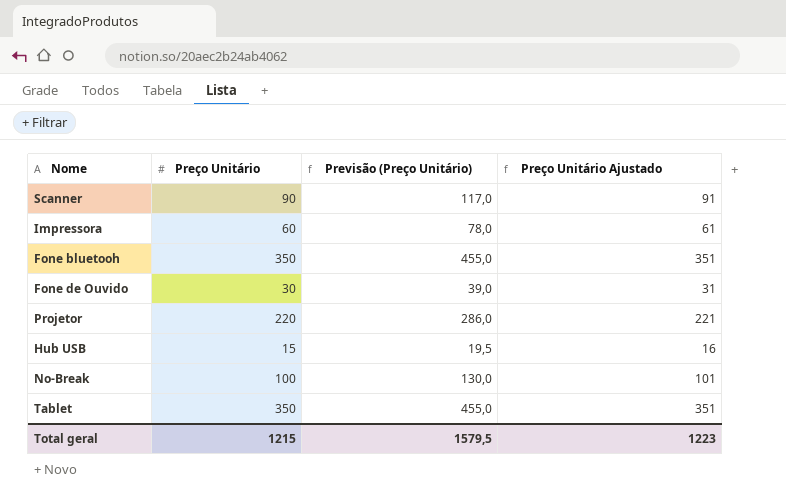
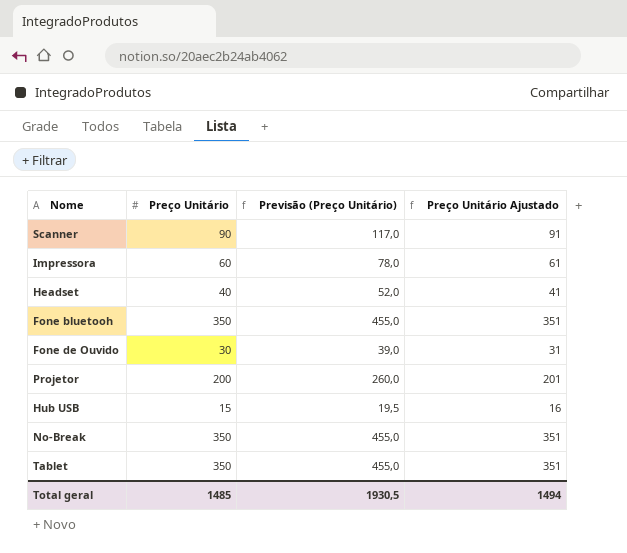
row Headset: none -> 40 | 52,0 | 41
Projetor | Preço Unitário: 220 -> 200
Projetor | Previsão (Preço Unitário): 286,0 -> 260,0
Projetor | Preço Unitário Ajustado: 221 -> 201
No-Break | Preço Unitário: 100 -> 350
No-Break | Previsão (Preço Unitário): 130,0 -> 455,0
No-Break | Preço Unitário Ajustado: 101 -> 351
Total geral | Preço Unitário: 1215 -> 1485
Total geral | Previsão (Preço Unitário): 1579,5 -> 1930,5
Total geral | Preço Unitário Ajustado: 1223 -> 1494

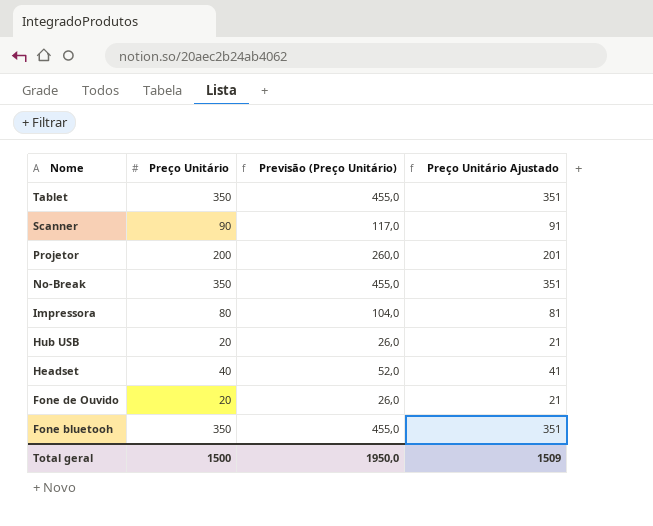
row order: none -> Nome descending
Impressora | Preço Unitário: 60 -> 80
Impressora | Previsão (Preço Unitário): 78,0 -> 104,0
Impressora | Preço Unitário Ajustado: 61 -> 81
Hub USB | Preço Unitário: 15 -> 20
Hub USB | Previsão (Preço Unitário): 19,5 -> 26,0
Hub USB | Preço Unitário Ajustado: 16 -> 21
Fone de Ouvido | Preço Unitário: 30 -> 20
Fone de Ouvido | Previsão (Preço Unitário): 39,0 -> 26,0
Fone de Ouvido | Preço Unitário Ajustado: 31 -> 21
Total geral | Preço Unitário: 1485 -> 1500
Total geral | Previsão (Preço Unitário): 1930,5 -> 1950,0
Total geral | Preço Unitário Ajustado: 1494 -> 1509

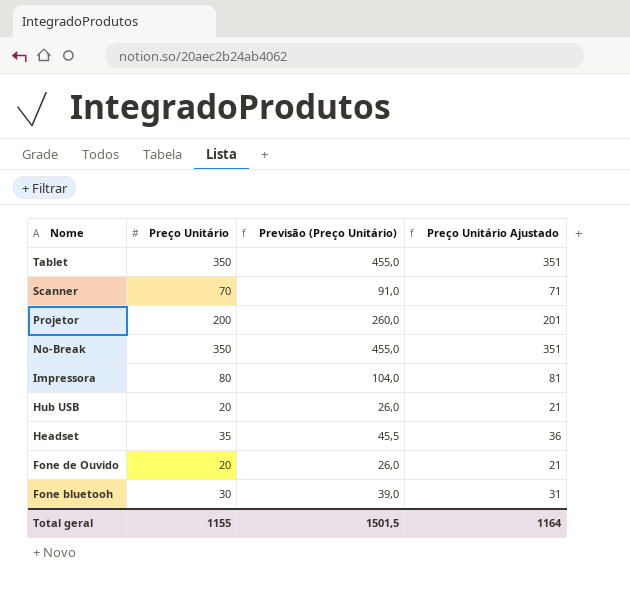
Scanner | Preço Unitário: 90 -> 70
Scanner | Previsão (Preço Unitário): 117,0 -> 91,0
Scanner | Preço Unitário Ajustado: 91 -> 71
Headset | Preço Unitário: 40 -> 35
Headset | Previsão (Preço Unitário): 52,0 -> 45,5
Headset | Preço Unitário Ajustado: 41 -> 36
Fone bluetooh | Preço Unitário: 350 -> 30
Fone bluetooh | Previsão (Preço Unitário): 455,0 -> 39,0
Fone bluetooh | Preço Unitário Ajustado: 351 -> 31
Total geral | Preço Unitário: 1500 -> 1155
Total geral | Previsão (Preço Unitário): 1950,0 -> 1501,5
Total geral | Preço Unitário Ajustado: 1509 -> 1164

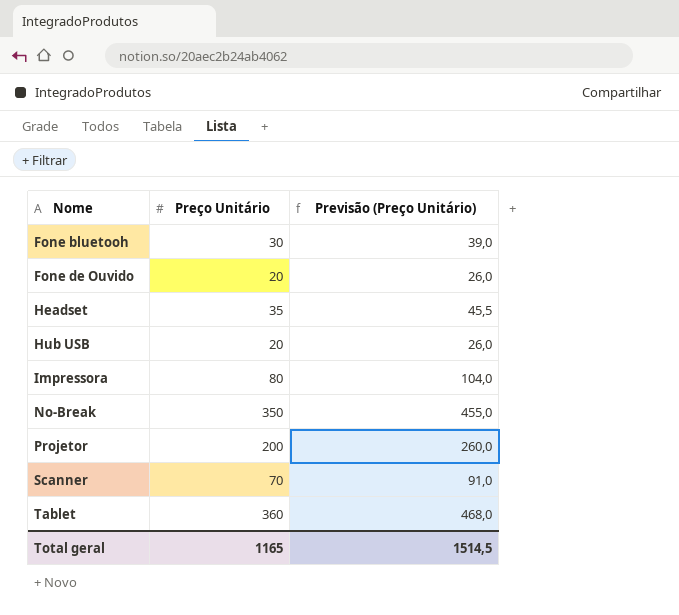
row order: Nome descending -> Nome ascending
column Preço Unitário Ajustado | formula: [Preço Unitário] + 1 -> none
Tablet | Preço Unitário: 350 -> 360
Tablet | Previsão (Preço Unitário): 455,0 -> 468,0
Total geral | Preço Unitário: 1155 -> 1165
Total geral | Previsão (Preço Unitário): 1501,5 -> 1514,5

